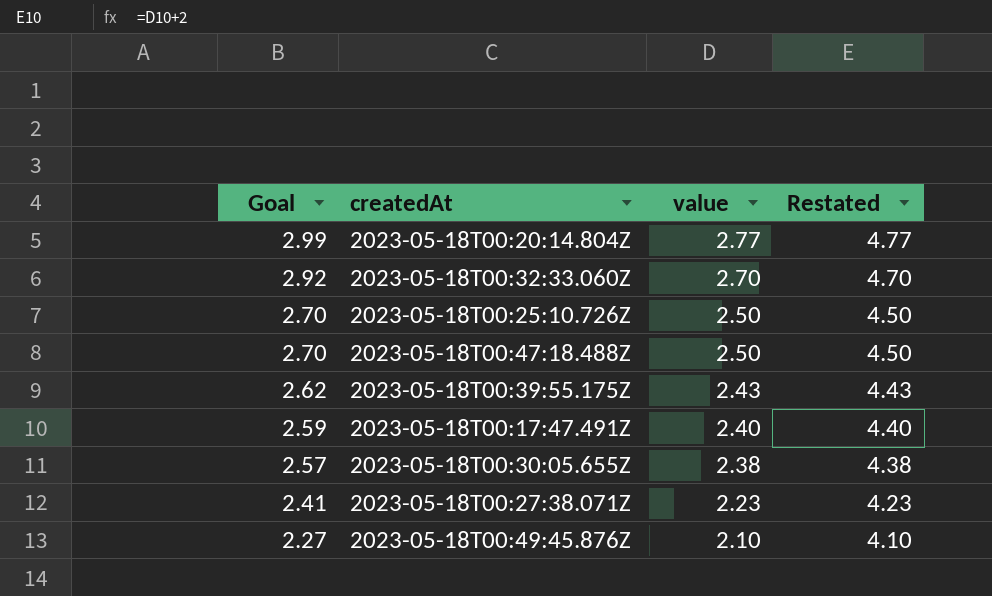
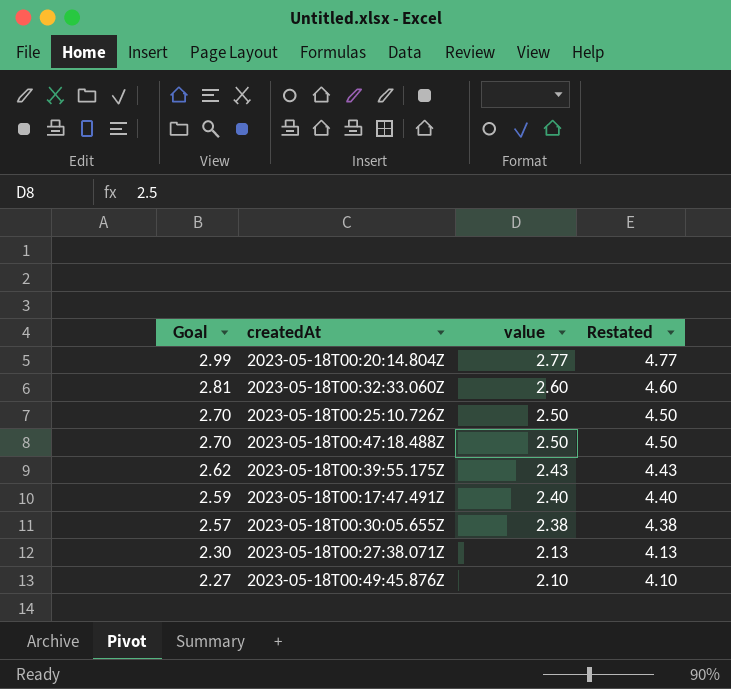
2023-05-18T00:32:33.060Z | Goal: 2.92 -> 2.81
2023-05-18T00:32:33.060Z | value: 2.70 -> 2.60
2023-05-18T00:32:33.060Z | Restated: 4.70 -> 4.60
2023-05-18T00:27:38.071Z | Goal: 2.41 -> 2.30
2023-05-18T00:27:38.071Z | value: 2.23 -> 2.13
2023-05-18T00:27:38.071Z | Restated: 4.23 -> 4.13

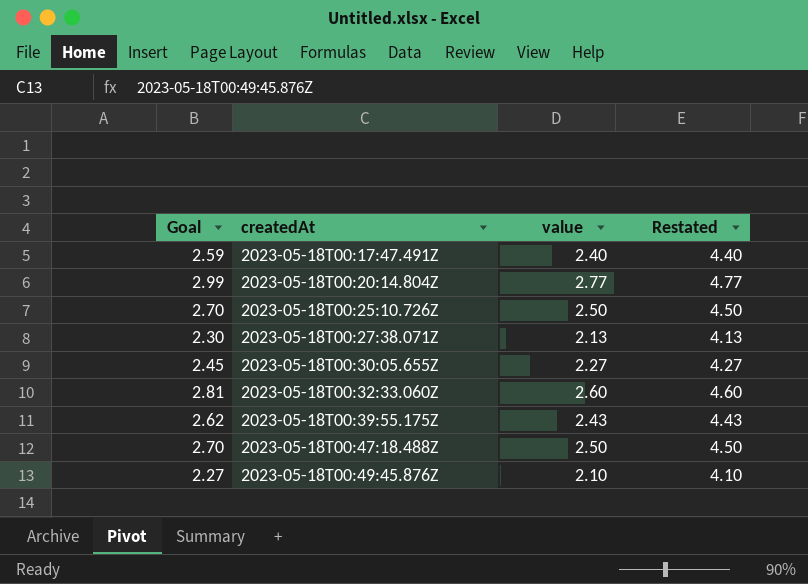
row order: Goal descending -> createdAt ascending
2023-05-18T00:30:05.655Z | Goal: 2.57 -> 2.45
2023-05-18T00:30:05.655Z | value: 2.38 -> 2.27
2023-05-18T00:30:05.655Z | Restated: 4.38 -> 4.27

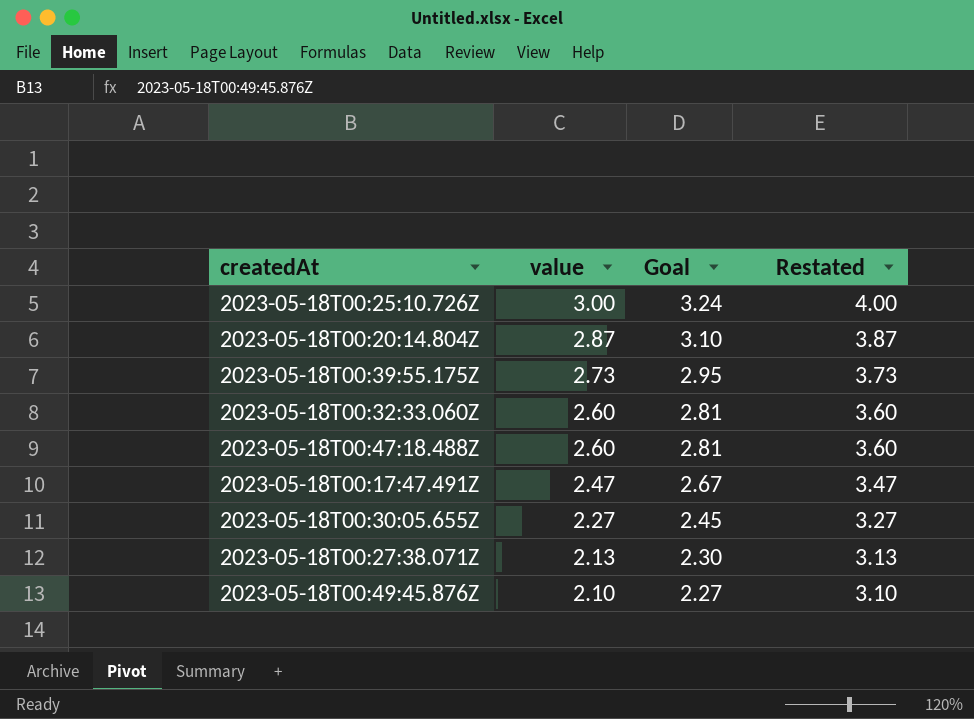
row order: createdAt ascending -> value descending
column Goal | position: 1 -> 3
column Restated | formula: [value] + 2 -> [value] + 1
2023-05-18T00:25:10.726Z | value: 2.50 -> 3.00
2023-05-18T00:25:10.726Z | Goal: 2.70 -> 3.24
2023-05-18T00:20:14.804Z | value: 2.77 -> 2.87
2023-05-18T00:20:14.804Z | Goal: 2.99 -> 3.10
2023-05-18T00:39:55.175Z | value: 2.43 -> 2.73
2023-05-18T00:39:55.175Z | Goal: 2.62 -> 2.95
2023-05-18T00:47:18.488Z | value: 2.50 -> 2.60
2023-05-18T00:47:18.488Z | Goal: 2.70 -> 2.81
2023-05-18T00:17:47.491Z | value: 2.40 -> 2.47
2023-05-18T00:17:47.491Z | Goal: 2.59 -> 2.67

